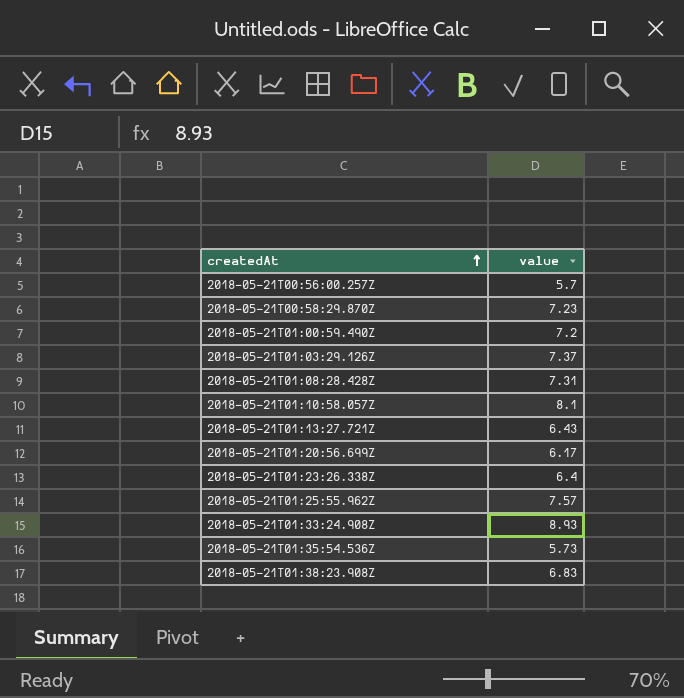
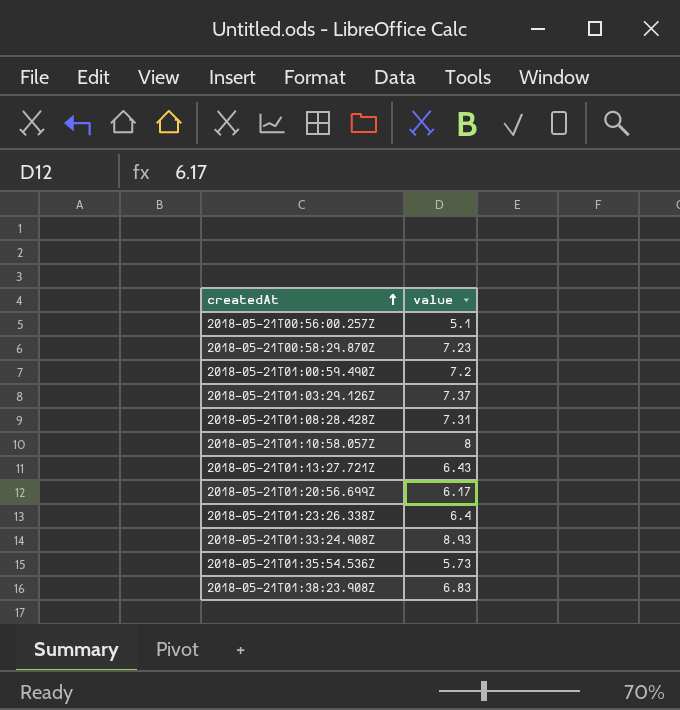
row 2018-05-21T01:25:55.962Z: 7.57 -> none
2018-05-21T00:56:00.257Z | value: 5.7 -> 5.1
2018-05-21T01:10:58.057Z | value: 8.1 -> 8

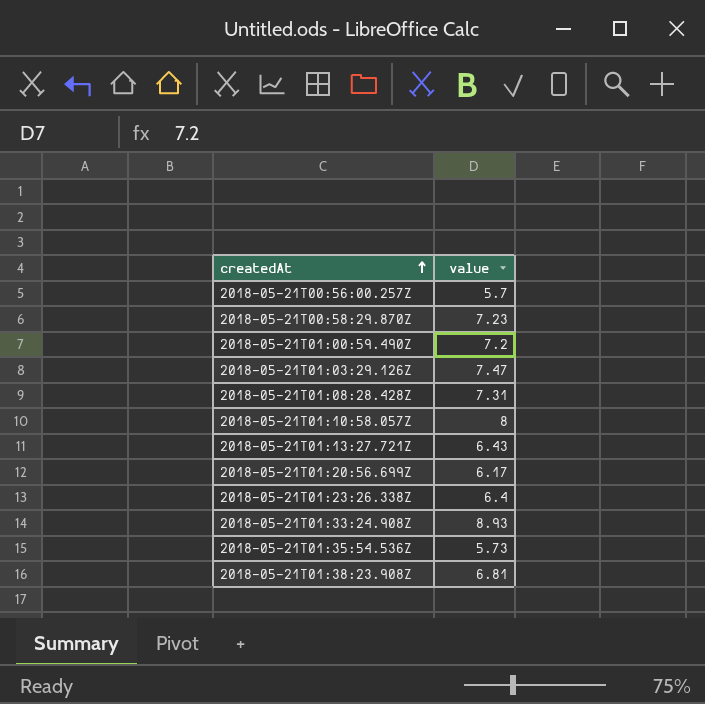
2018-05-21T00:56:00.257Z | value: 5.1 -> 5.7
2018-05-21T01:03:29.126Z | value: 7.37 -> 7.47
2018-05-21T01:38:23.908Z | value: 6.83 -> 6.81

